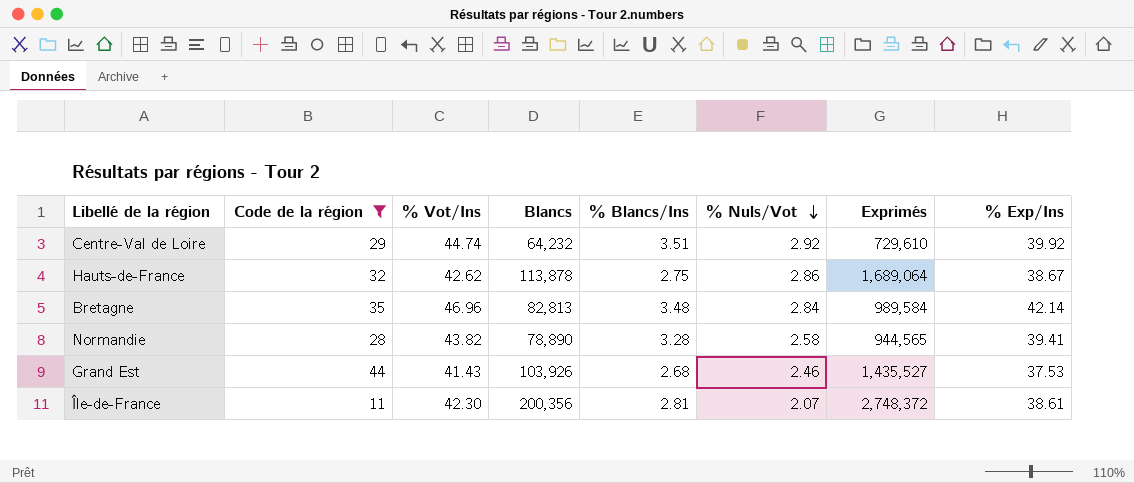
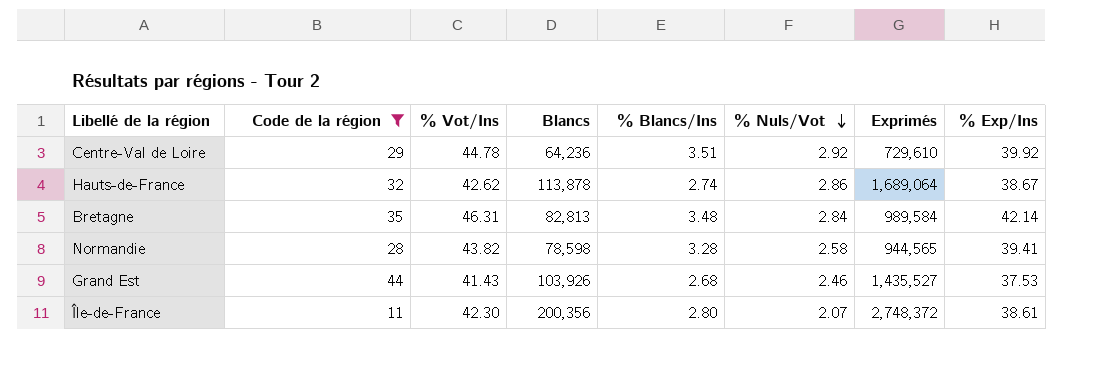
Centre-Val de Loire | % Vot/Ins: 44.74 -> 44.78
Centre-Val de Loire | Blancs: 64,232 -> 64,236
Hauts-de-France | % Blancs/Ins: 2.75 -> 2.74
Bretagne | % Vot/Ins: 46.96 -> 46.31
Normandie | Blancs: 78,890 -> 78,598
Île-de-France | % Blancs/Ins: 2.81 -> 2.80

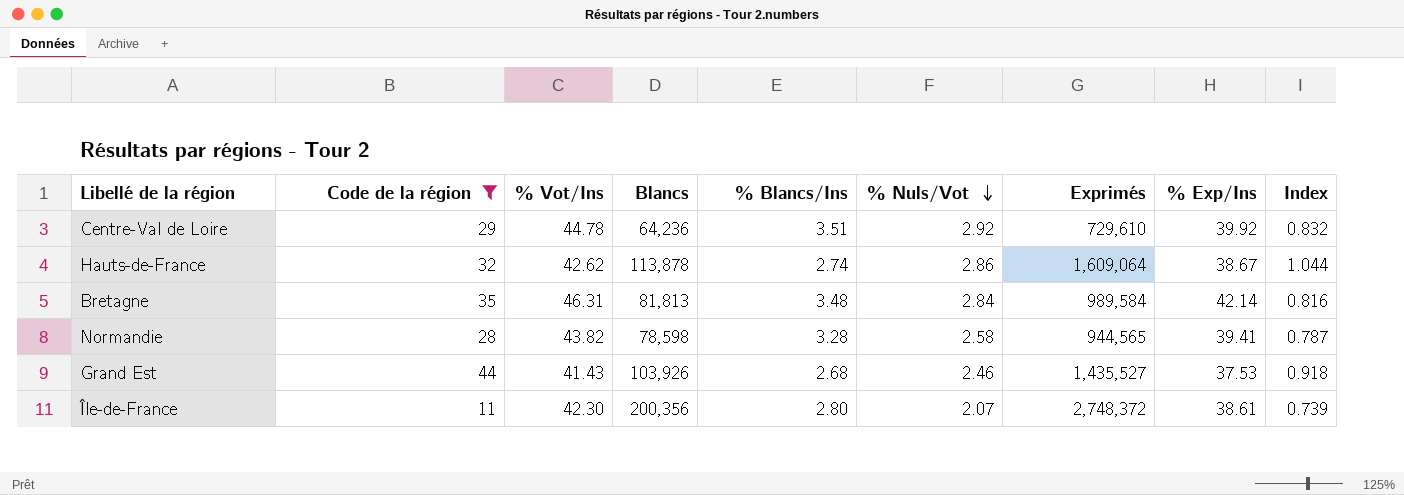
column Index | formula: none -> [% Nuls/Vot] / [% Blancs/Ins]
Hauts-de-France | Exprimés: 1,689,064 -> 1,609,064
Bretagne | Blancs: 82,813 -> 81,813

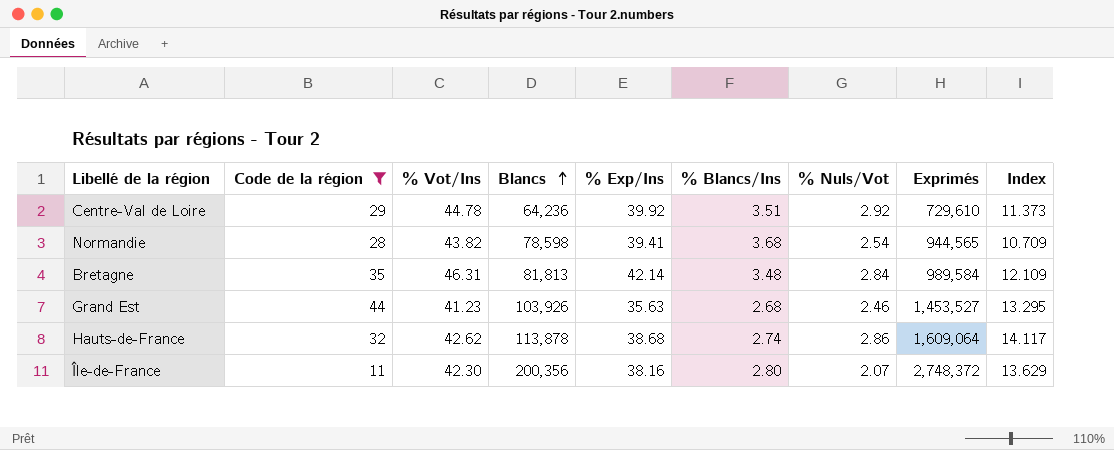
row order: % Nuls/Vot descending -> Blancs ascending
column % Exp/Ins | position: 8 -> 5
column Index | formula: [% Nuls/Vot] / [% Blancs/Ins] -> [% Exp/Ins] / [% Blancs/Ins]
Normandie | % Blancs/Ins: 3.28 -> 3.68
Normandie | % Nuls/Vot: 2.58 -> 2.54
Grand Est | % Vot/Ins: 41.43 -> 41.23
Grand Est | % Exp/Ins: 37.53 -> 35.63
Grand Est | Exprimés: 1,435,527 -> 1,453,527
Hauts-de-France | % Exp/Ins: 38.67 -> 38.68
Île-de-France | % Exp/Ins: 38.61 -> 38.16

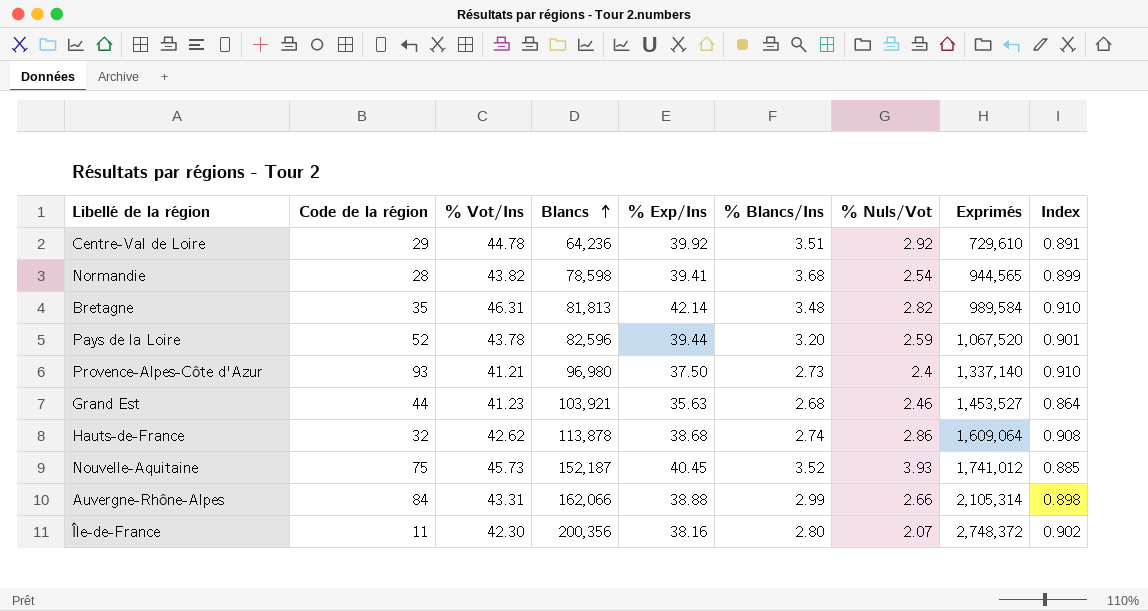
filter: Code de la région <= 44 -> none
column Index | formula: [% Exp/Ins] / [% Blancs/Ins] -> [% Exp/Ins] / [% Vot/Ins]
Bretagne | % Nuls/Vot: 2.84 -> 2.82
Grand Est | Blancs: 103,926 -> 103,921

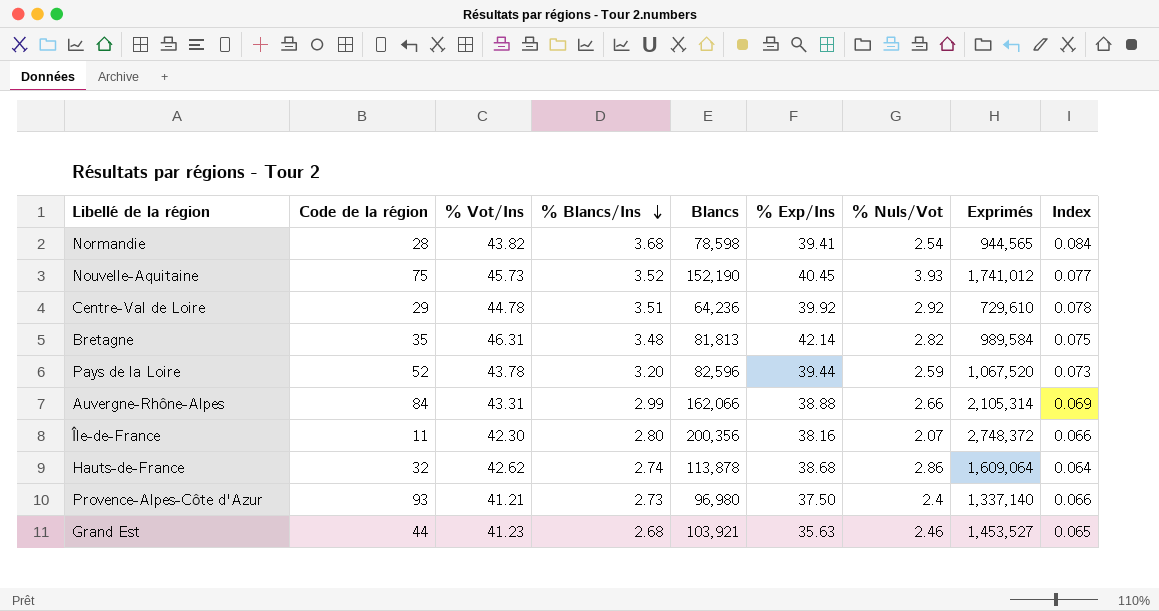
row order: Blancs ascending -> % Blancs/Ins descending
column % Blancs/Ins | position: 6 -> 4
column Index | formula: [% Exp/Ins] / [% Vot/Ins] -> [% Blancs/Ins] / [% Vot/Ins]
Nouvelle-Aquitaine | Blancs: 152,187 -> 152,190

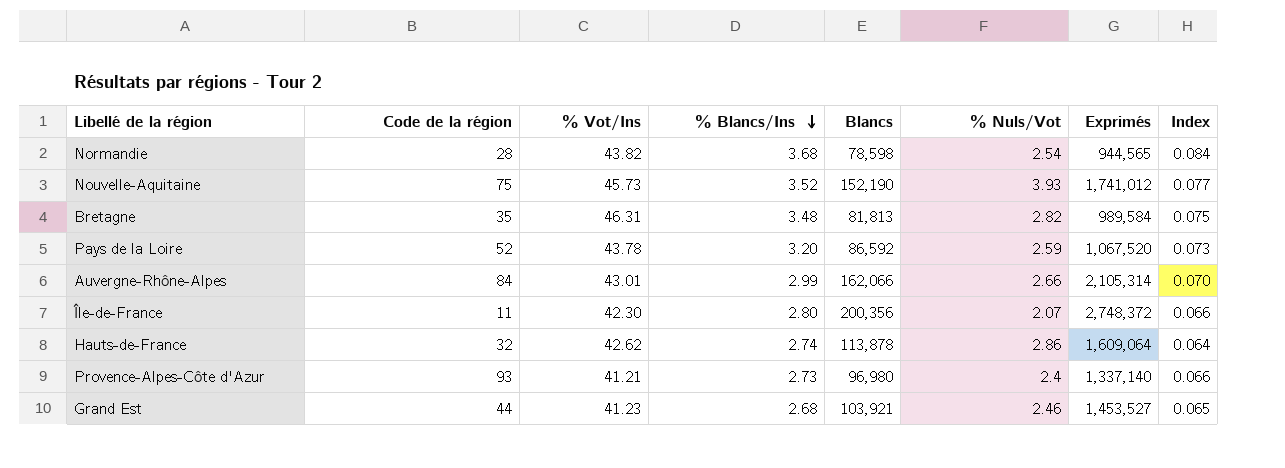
column % Exp/Ins | position: 6 -> none
row Centre-Val de Loire: 29 | 44.78 | 3.51 | 64,236 | 39.92 | 2.92 | 729,610 | 0.078 -> none
Pays de la Loire | Blancs: 82,596 -> 86,592
Auvergne-Rhône-Alpes | % Vot/Ins: 43.31 -> 43.01
Auvergne-Rhône-Alpes | Index: 0.069 -> 0.070

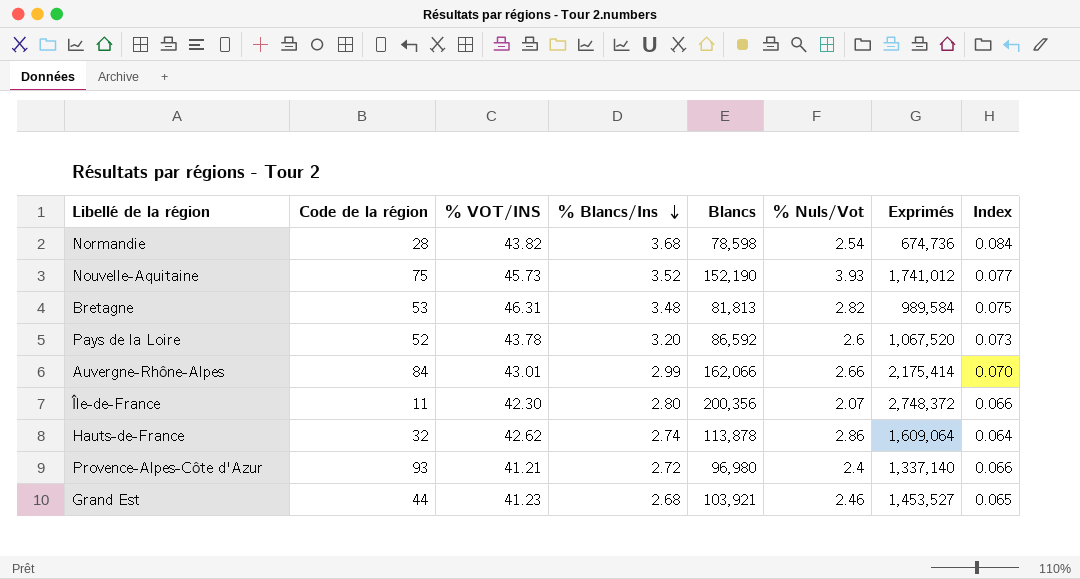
column name: % Vot/Ins -> % VOT/INS
Normandie | Exprimés: 944,565 -> 674,736
Bretagne | Code de la région: 35 -> 53
Pays de la Loire | % Nuls/Vot: 2.59 -> 2.6
Auvergne-Rhône-Alpes | Exprimés: 2,105,314 -> 2,175,414
Provence-Alpes-Côte d'Azur | % Blancs/Ins: 2.73 -> 2.72

